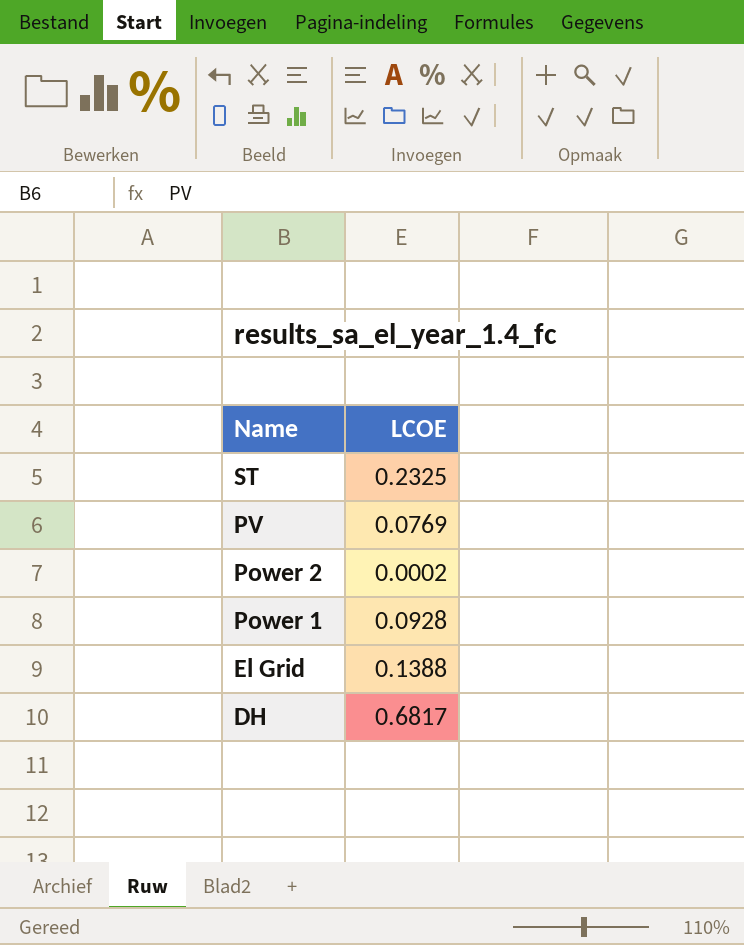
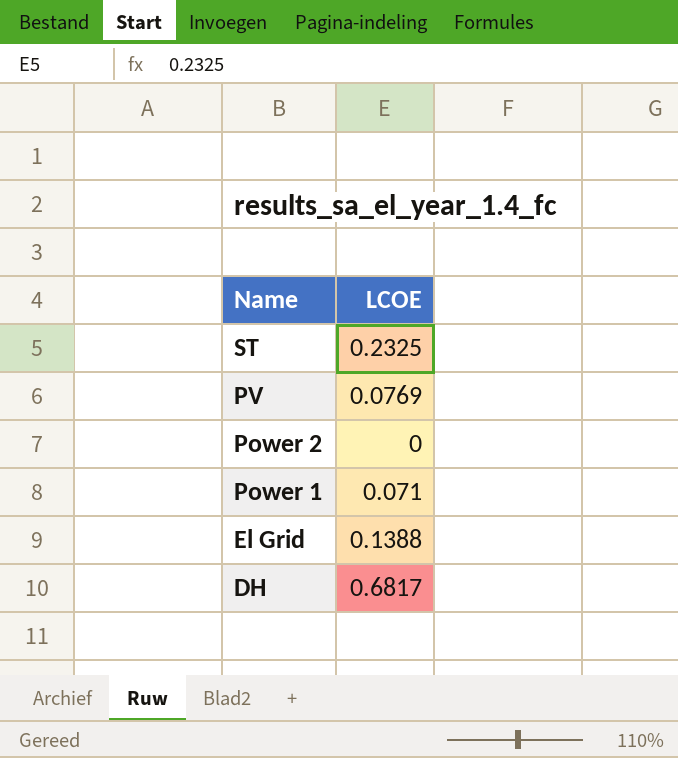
Power 2 | LCOE: 0.0002 -> 0
Power 1 | LCOE: 0.0928 -> 0.071

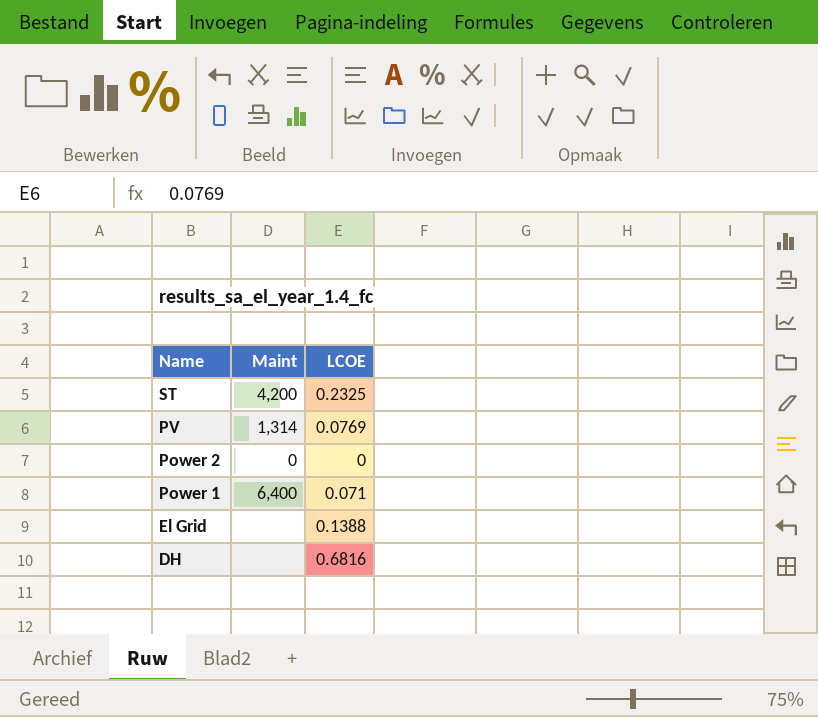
column Maint | position: none -> 2
DH | LCOE: 0.6817 -> 0.6816

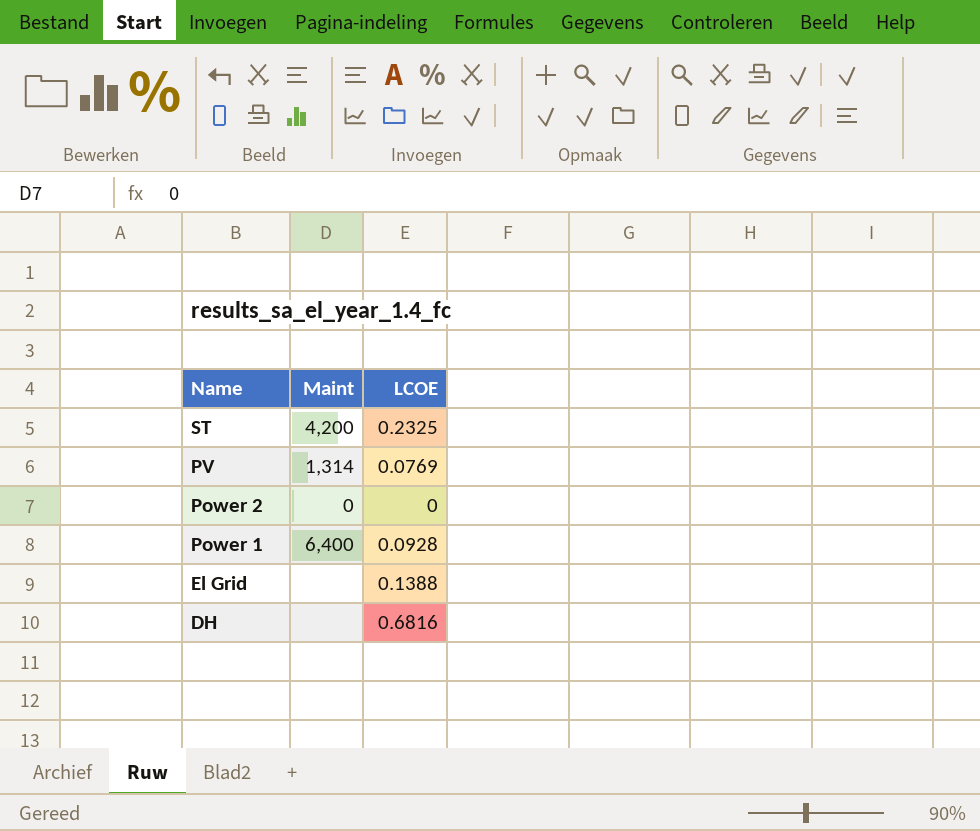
Power 1 | LCOE: 0.071 -> 0.0928

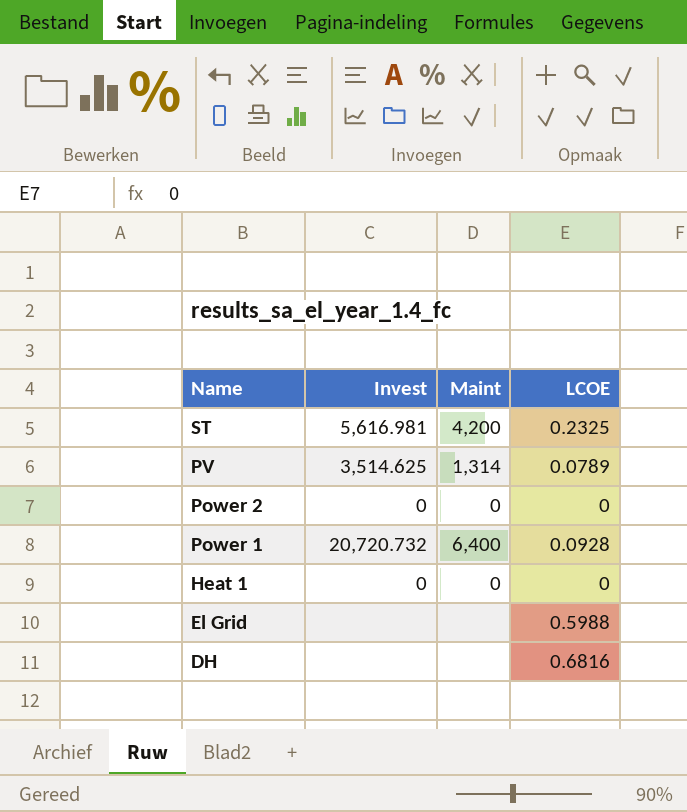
column Invest | position: none -> 2
PV | LCOE: 0.0769 -> 0.0789
row Heat 1: none -> 0 | 0 | 0
El Grid | LCOE: 0.1388 -> 0.5988

